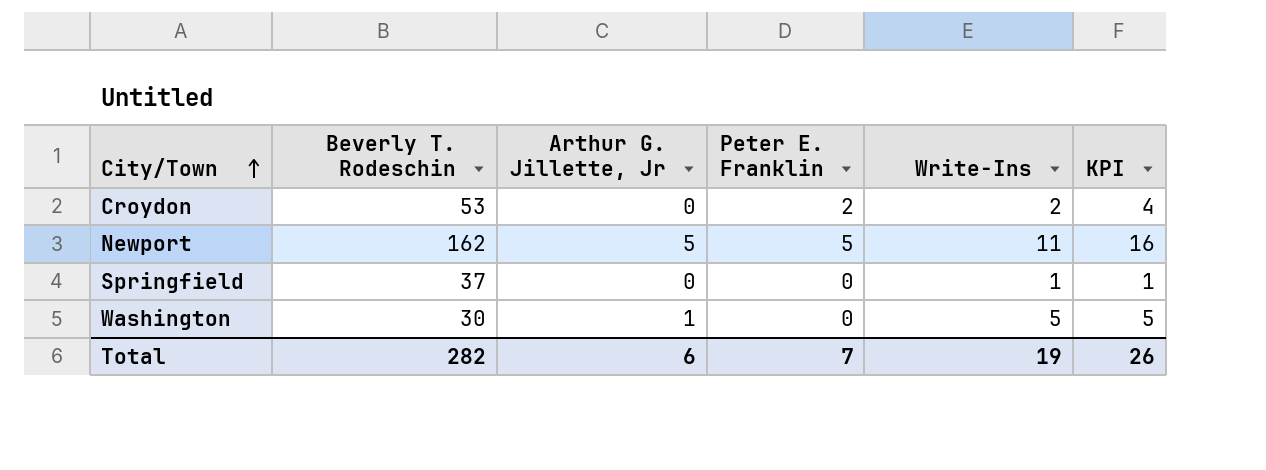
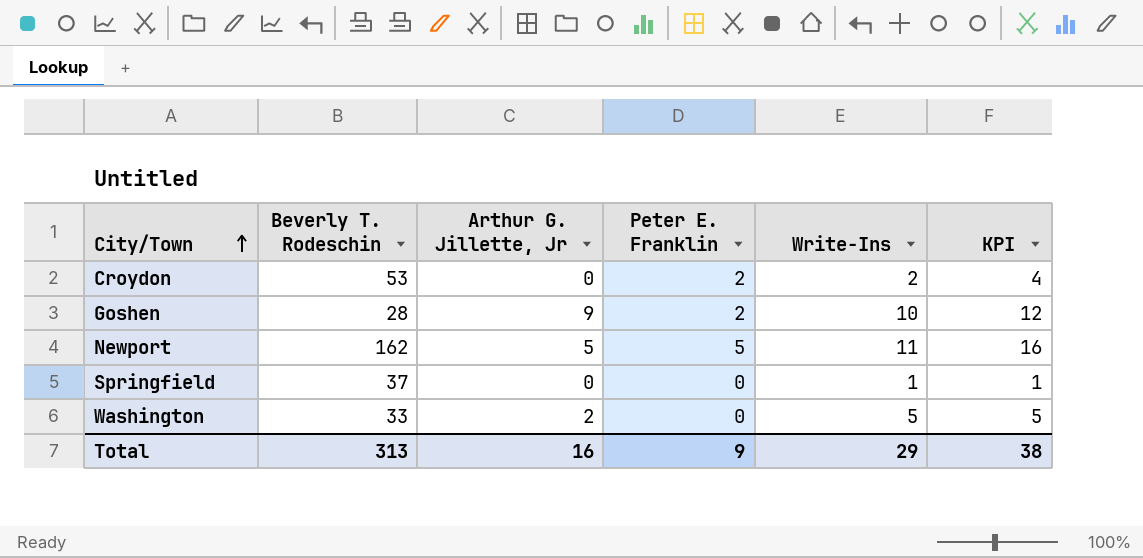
row Goshen: none -> 28 | 9 | 2 | 10 | 12
Washington | Beverly T. Rodeschin: 30 -> 33
Washington | Arthur G. Jillette, Jr: 1 -> 2
Total | Beverly T. Rodeschin: 282 -> 313
Total | Arthur G. Jillette, Jr: 6 -> 16
Total | Peter E. Franklin: 7 -> 9
Total | Write-Ins: 19 -> 29
Total | KPI: 26 -> 38

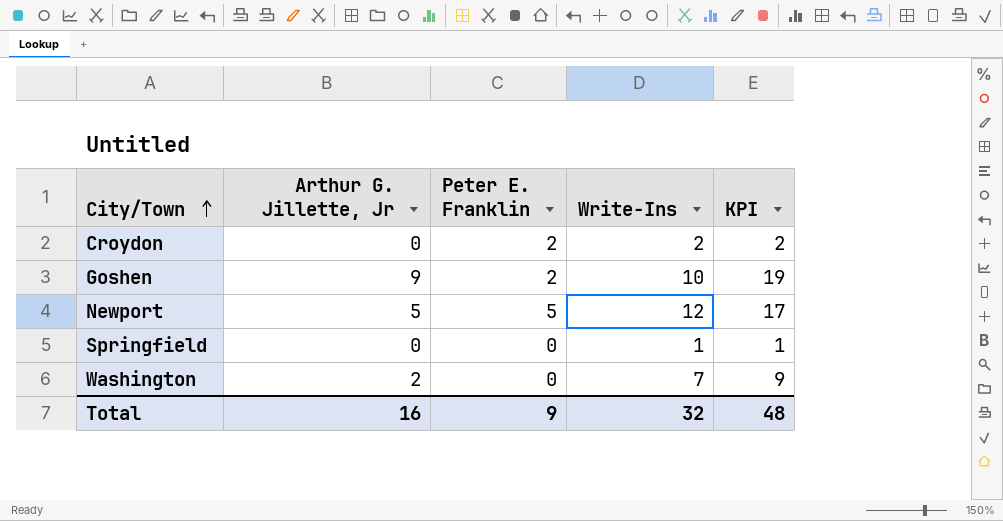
column Beverly T. Rodeschin | position: 2 -> none
column KPI | formula: [Peter E. Franklin] + [Write-Ins] -> [Arthur G. Jillette, Jr] + [Write-Ins]
Newport | Write-Ins: 11 -> 12
Washington | Write-Ins: 5 -> 7
Total | Write-Ins: 29 -> 32
Total | KPI: 38 -> 48

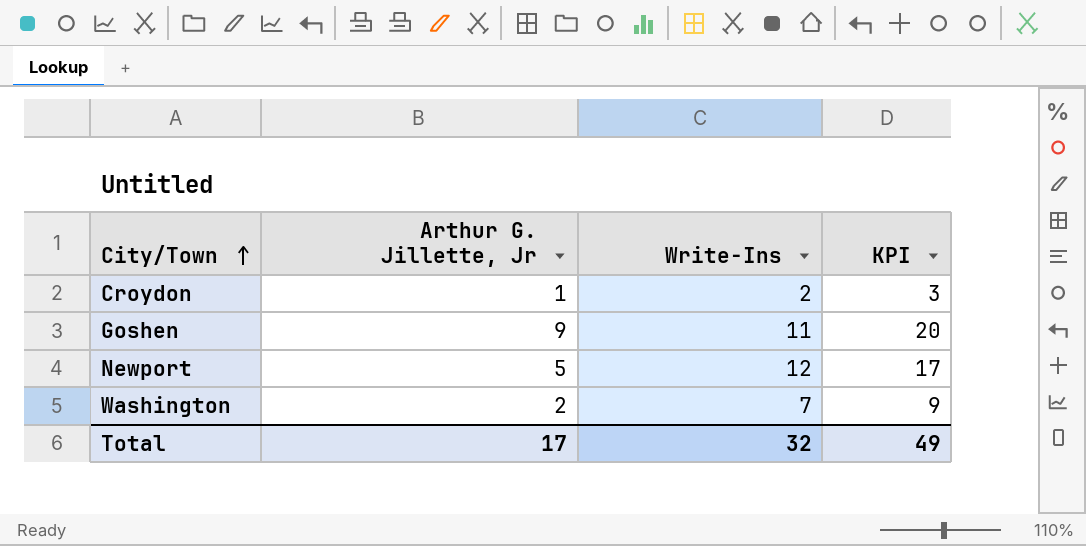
column Peter E. Franklin | position: 3 -> none
row Springfield: 0 | 0 | 1 | 1 -> none
Croydon | Arthur G. Jillette, Jr: 0 -> 1
Croydon | KPI: 2 -> 3
Goshen | Write-Ins: 10 -> 11
Goshen | KPI: 19 -> 20
Total | Arthur G. Jillette, Jr: 16 -> 17
Total | KPI: 48 -> 49

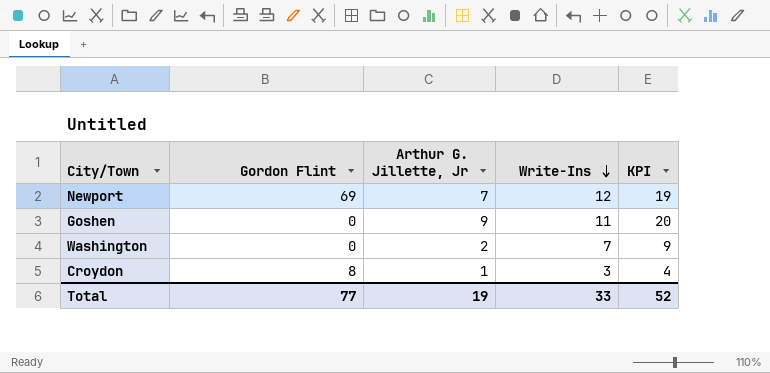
row order: City/Town ascending -> Write-Ins descending
column Gordon Flint | position: none -> 2
Newport | Arthur G. Jillette, Jr: 5 -> 7
Newport | KPI: 17 -> 19
Croydon | Write-Ins: 2 -> 3
Croydon | KPI: 3 -> 4
Total | Arthur G. Jillette, Jr: 17 -> 19
Total | Write-Ins: 32 -> 33
Total | KPI: 49 -> 52

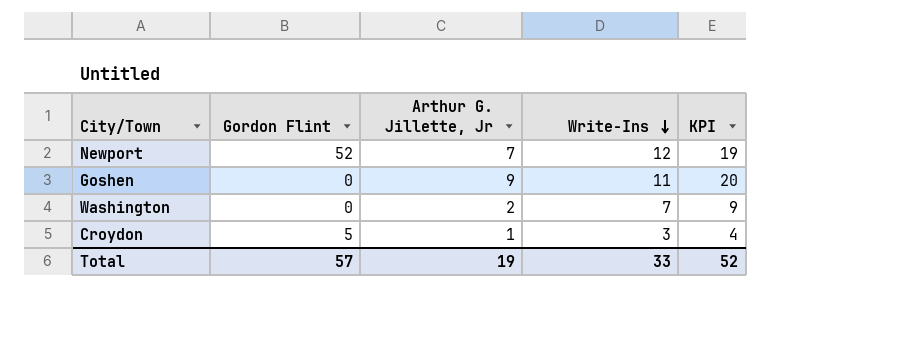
Newport | Gordon Flint: 69 -> 52
Croydon | Gordon Flint: 8 -> 5
Total | Gordon Flint: 77 -> 57

